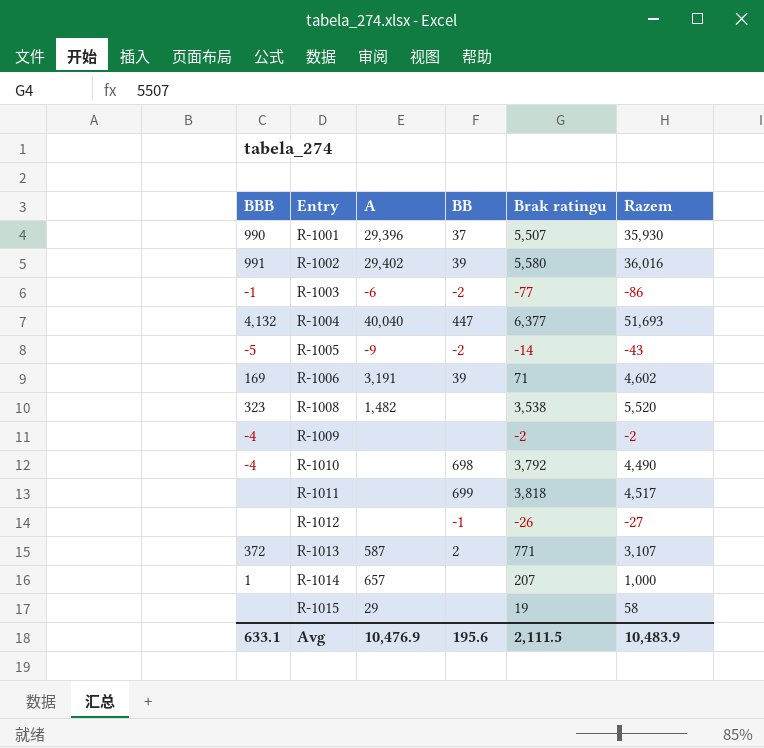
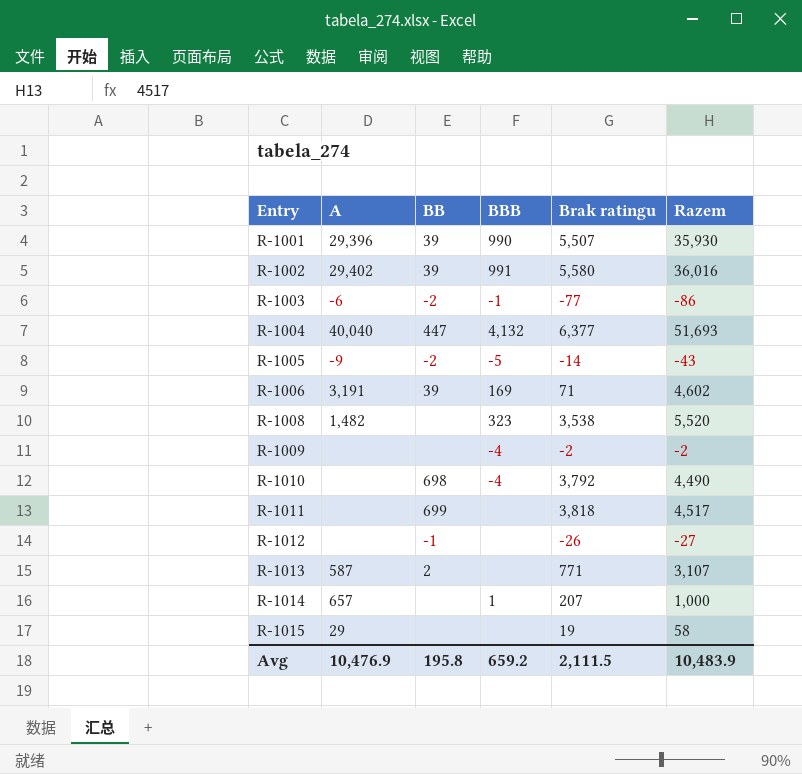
column BBB | position: 1 -> 4
R-1001 | BB: 37 -> 39
R-1013 | BBB: 372 -> none
Avg | BB: 195.6 -> 195.8
Avg | BBB: 633.1 -> 659.2

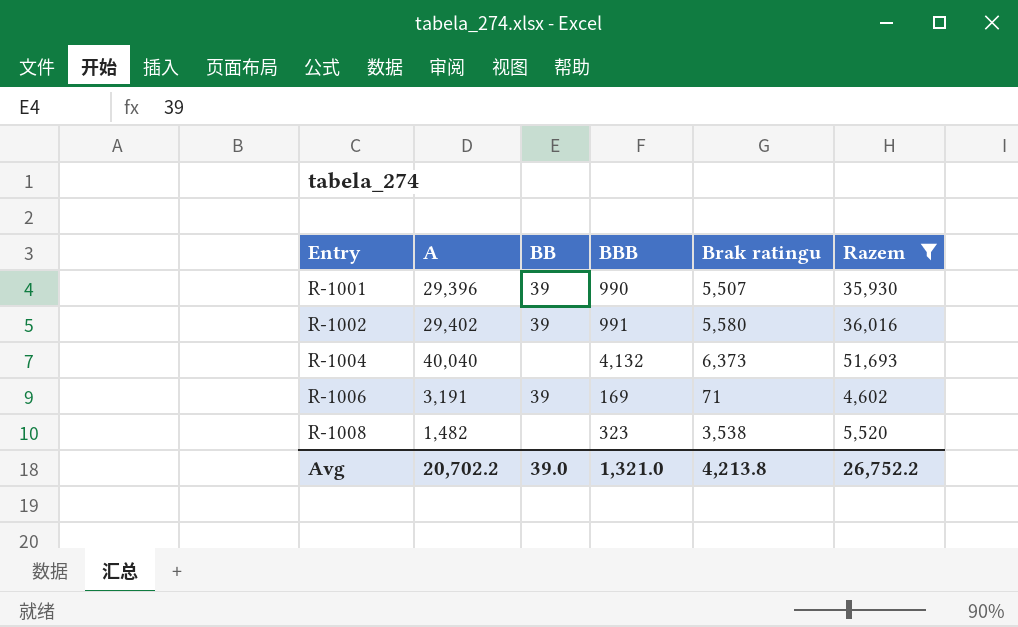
filter: none -> Razem >= 4,602
R-1004 | BB: 447 -> none
R-1004 | Brak ratingu: 6,377 -> 6,373
Avg | A: 10,476.9 -> 20,702.2
Avg | BB: 195.8 -> 39.0
Avg | BBB: 659.2 -> 1,321.0
Avg | Brak ratingu: 2,111.5 -> 4,213.8
Avg | Razem: 10,483.9 -> 26,752.2

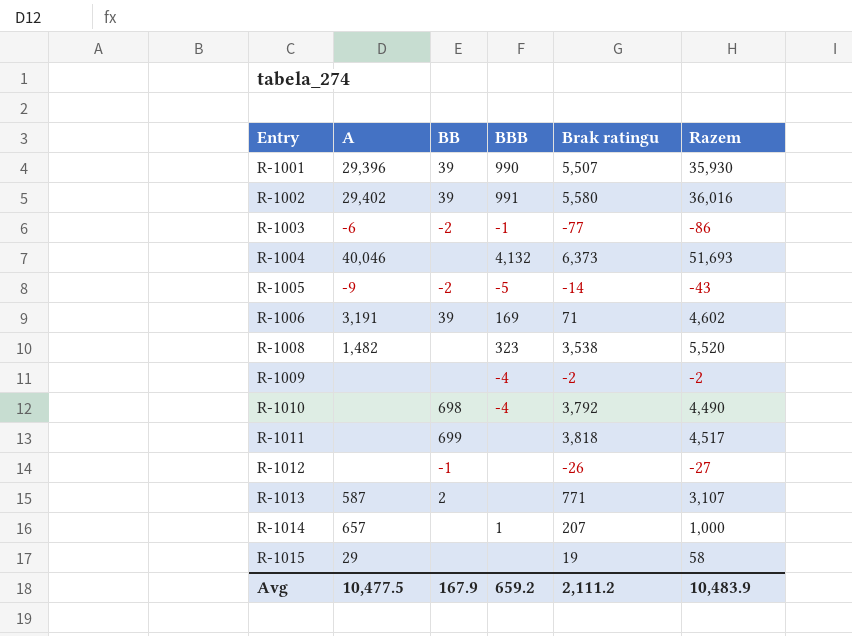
filter: Razem >= 4,602 -> none
R-1004 | A: 40,040 -> 40,046
Avg | A: 20,702.2 -> 10,477.5
Avg | BB: 39.0 -> 167.9
Avg | BBB: 1,321.0 -> 659.2
Avg | Brak ratingu: 4,213.8 -> 2,111.2
Avg | Razem: 26,752.2 -> 10,483.9

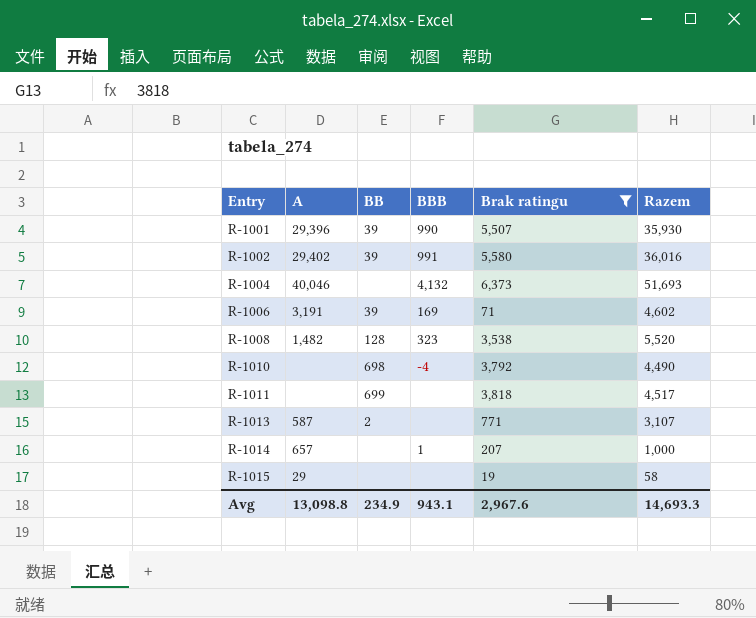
filter: none -> Brak ratingu >= 19
R-1008 | BB: none -> 128
Avg | A: 10,477.5 -> 13,098.8
Avg | BB: 167.9 -> 234.9
Avg | BBB: 659.2 -> 943.1
Avg | Brak ratingu: 2,111.2 -> 2,967.6
Avg | Razem: 10,483.9 -> 14,693.3

